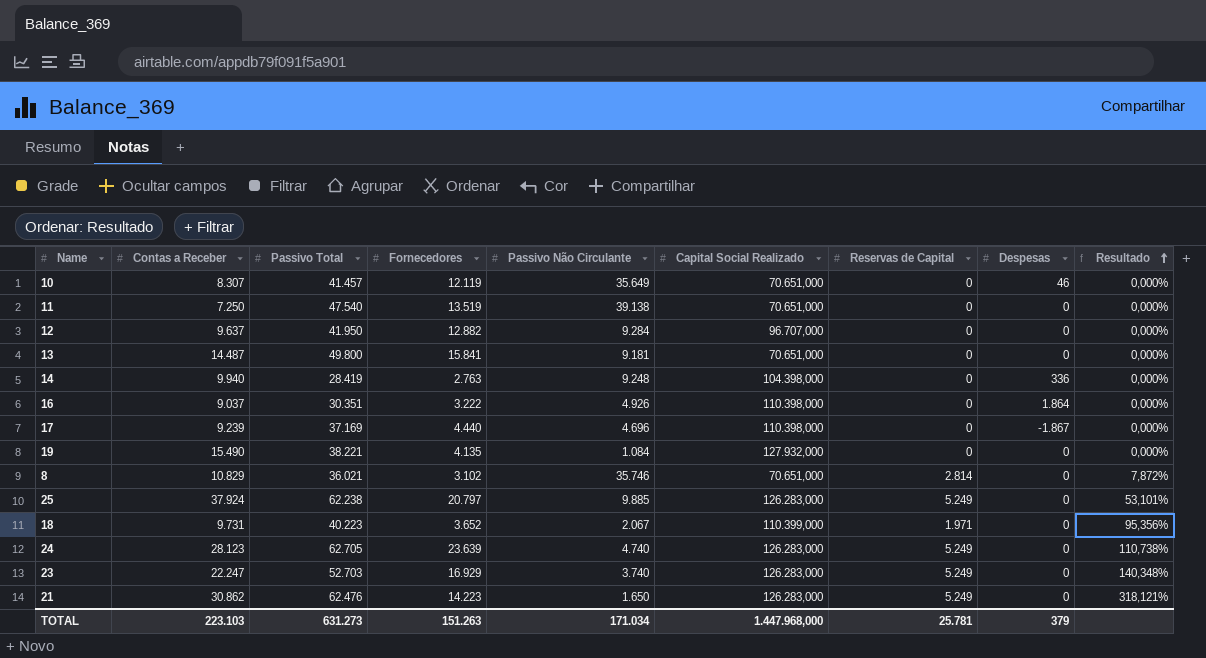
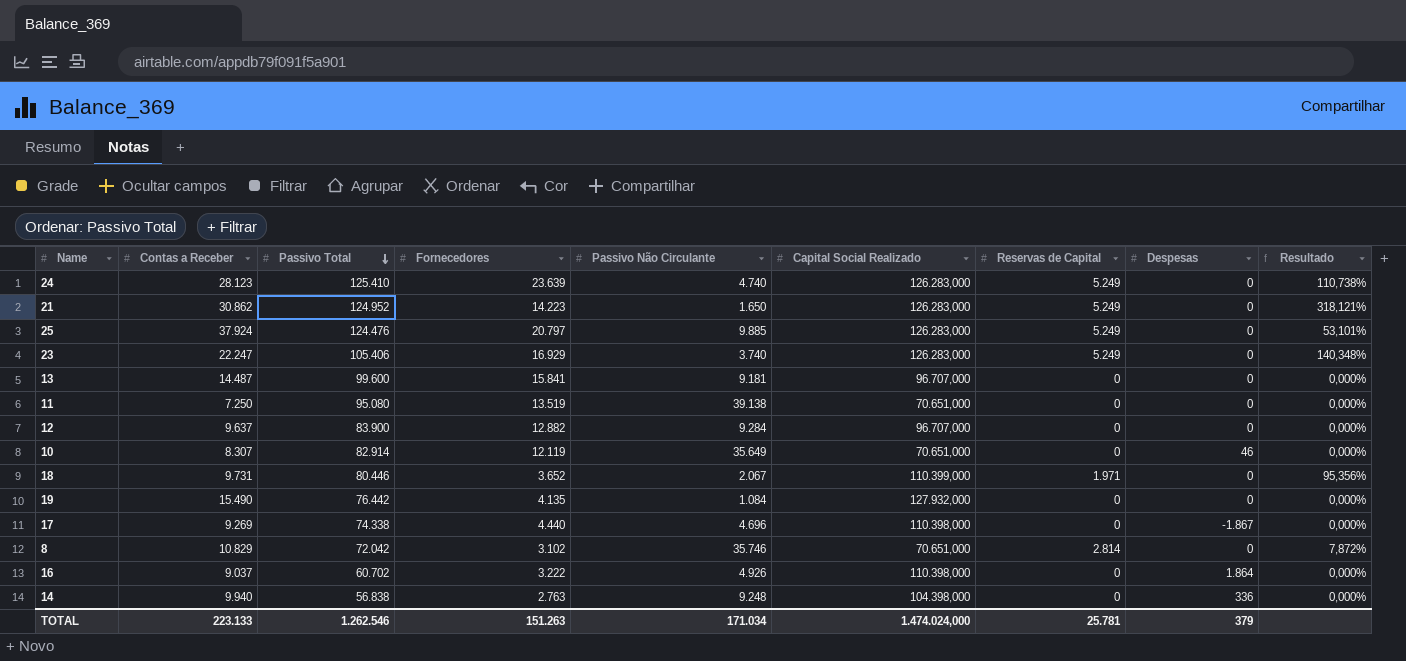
row order: Resultado ascending -> Passivo Total descending
24 | Passivo Total: 62.705 -> 125.410
21 | Passivo Total: 62.476 -> 124.952
25 | Passivo Total: 62.238 -> 124.476
23 | Passivo Total: 52.703 -> 105.406
13 | Passivo Total: 49.800 -> 99.600
13 | Capital Social Realizado: 70.651,000 -> 96.707,000
11 | Passivo Total: 47.540 -> 95.080
12 | Passivo Total: 41.950 -> 83.900
10 | Passivo Total: 41.457 -> 82.914
18 | Passivo Total: 40.223 -> 80.446
19 | Passivo Total: 38.221 -> 76.442
17 | Contas a Receber: 9.239 -> 9.269
17 | Passivo Total: 37.169 -> 74.338
8 | Passivo Total: 36.021 -> 72.042
16 | Passivo Total: 30.351 -> 60.702
14 | Passivo Total: 28.419 -> 56.838
TOTAL | Contas a Receber: 223.103 -> 223.133
TOTAL | Passivo Total: 631.273 -> 1.262.546
TOTAL | Capital Social Realizado: 1.447.968,000 -> 1.474.024,000

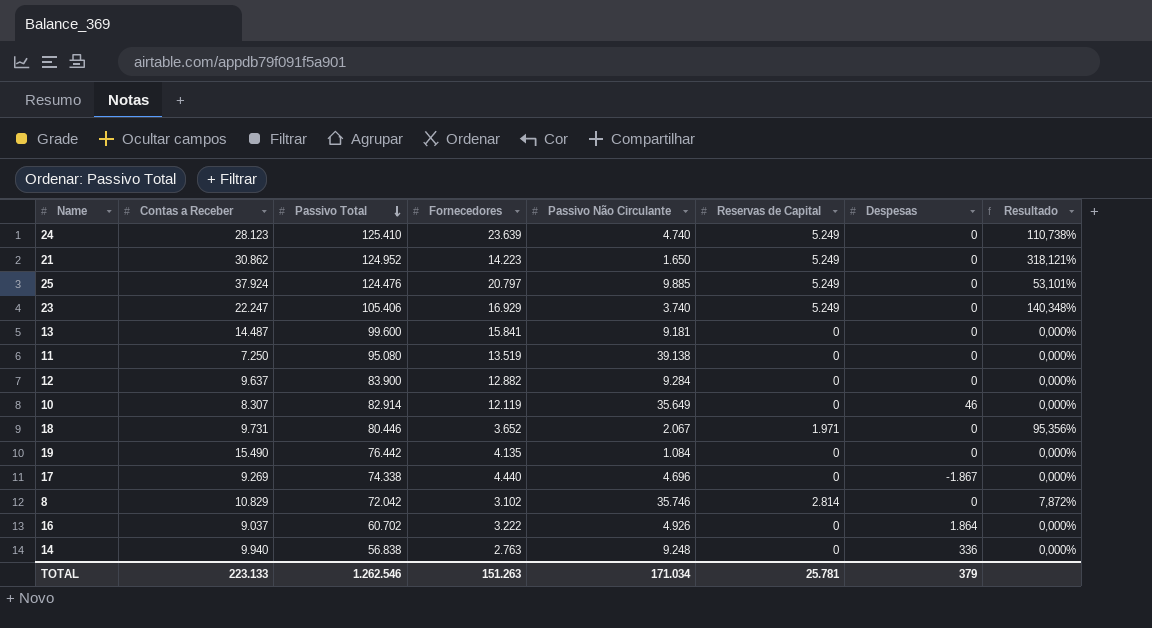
column Capital Social Realizado | position: 6 -> none

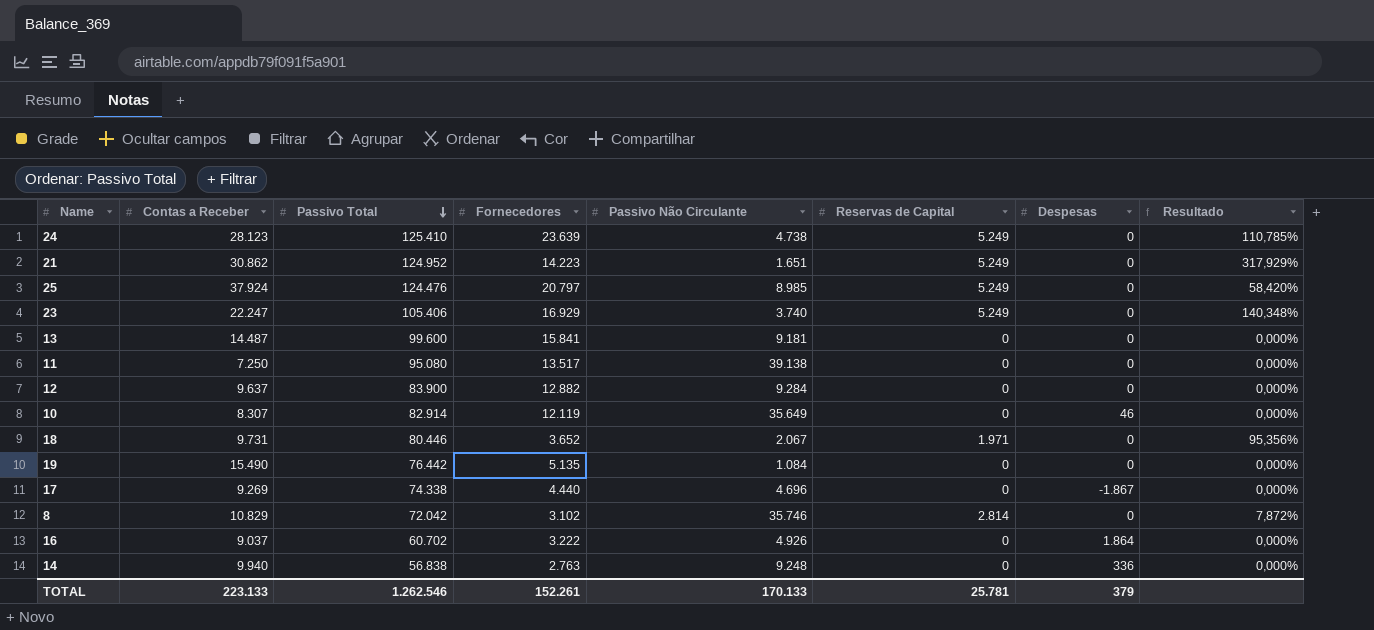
24 | Passivo Não Circulante: 4.740 -> 4.738
24 | Resultado: 110,738% -> 110,785%
21 | Passivo Não Circulante: 1.650 -> 1.651
21 | Resultado: 318,121% -> 317,929%
25 | Passivo Não Circulante: 9.885 -> 8.985
25 | Resultado: 53,101% -> 58,420%
11 | Fornecedores: 13.519 -> 13.517
19 | Fornecedores: 4.135 -> 5.135
TOTAL | Fornecedores: 151.263 -> 152.261
TOTAL | Passivo Não Circulante: 171.034 -> 170.133

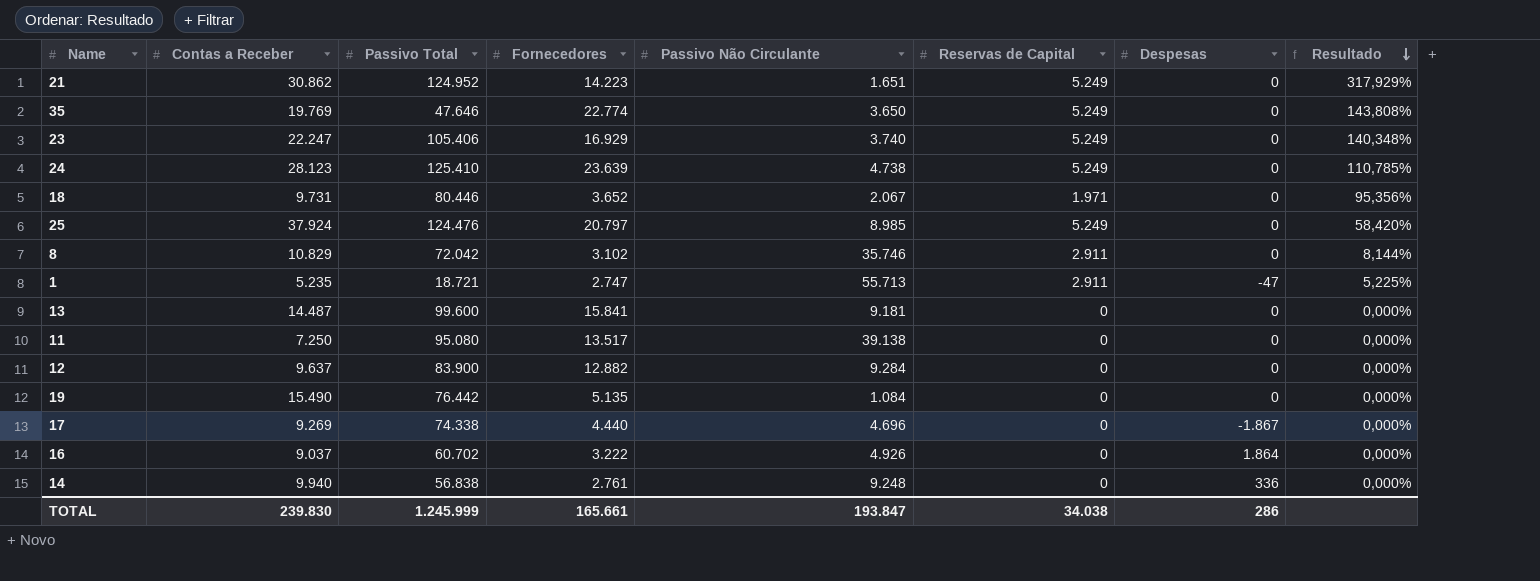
row order: Passivo Total descending -> Resultado descending
row 10: 8.307 | 82.914 | 12.119 | 35.649 | 0 | 46 | 0,000% -> none
row 35: none -> 19.769 | 47.646 | 22.774 | 3.650 | 5.249 | 0 | 143,808%
8 | Reservas de Capital: 2.814 -> 2.911
8 | Resultado: 7,872% -> 8,144%
row 1: none -> 5.235 | 18.721 | 2.747 | 55.713 | 2.911 | -47 | 5,225%
14 | Fornecedores: 2.763 -> 2.761
TOTAL | Contas a Receber: 223.133 -> 239.830
TOTAL | Passivo Total: 1.262.546 -> 1.245.999
TOTAL | Fornecedores: 152.261 -> 165.661
TOTAL | Passivo Não Circulante: 170.133 -> 193.847
TOTAL | Reservas de Capital: 25.781 -> 34.038
TOTAL | Despesas: 379 -> 286

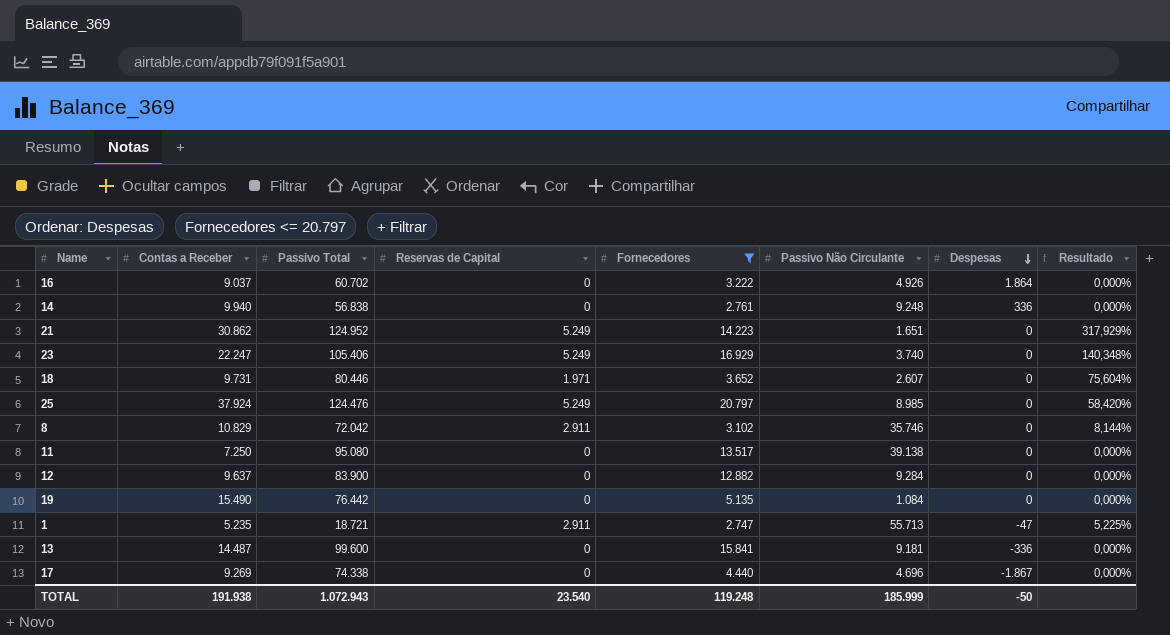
filter: none -> Fornecedores <= 20.797
row order: Resultado descending -> Despesas descending
column Reservas de Capital | position: 6 -> 4
18 | Passivo Não Circulante: 2.067 -> 2.607
18 | Resultado: 95,356% -> 75,604%
13 | Despesas: 0 -> -336
TOTAL | Contas a Receber: 239.830 -> 191.938
TOTAL | Passivo Total: 1.245.999 -> 1.072.943
TOTAL | Reservas de Capital: 34.038 -> 23.540
TOTAL | Fornecedores: 165.661 -> 119.248
TOTAL | Passivo Não Circulante: 193.847 -> 185.999
TOTAL | Despesas: 286 -> -50

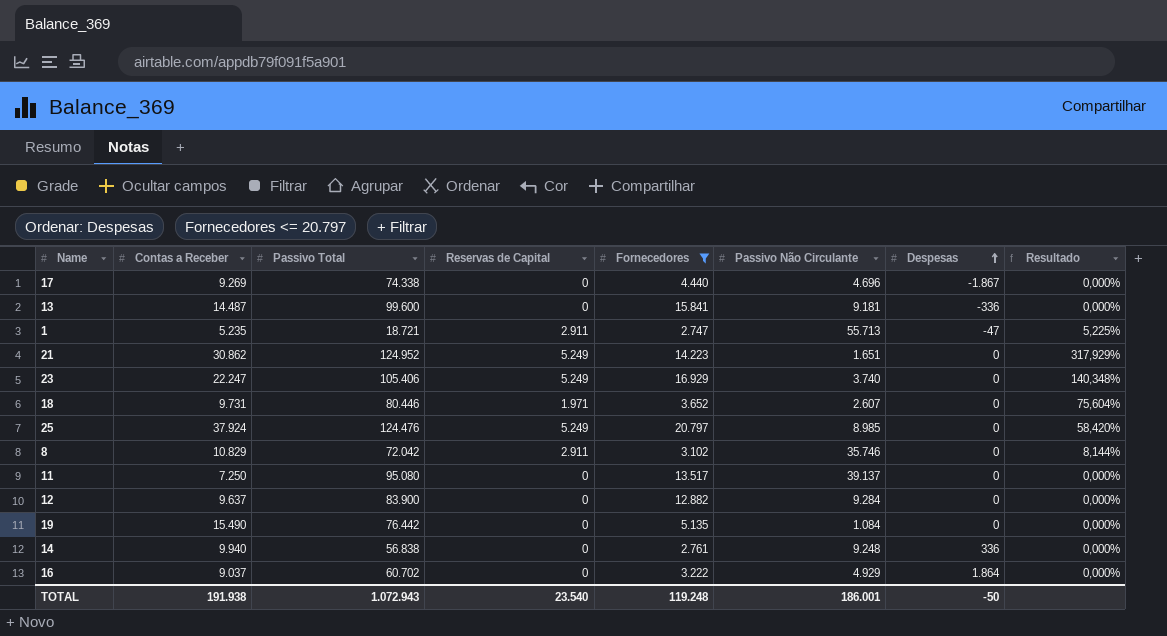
row order: Despesas descending -> Despesas ascending
11 | Passivo Não Circulante: 39.138 -> 39.137
16 | Passivo Não Circulante: 4.926 -> 4.929
TOTAL | Passivo Não Circulante: 185.999 -> 186.001

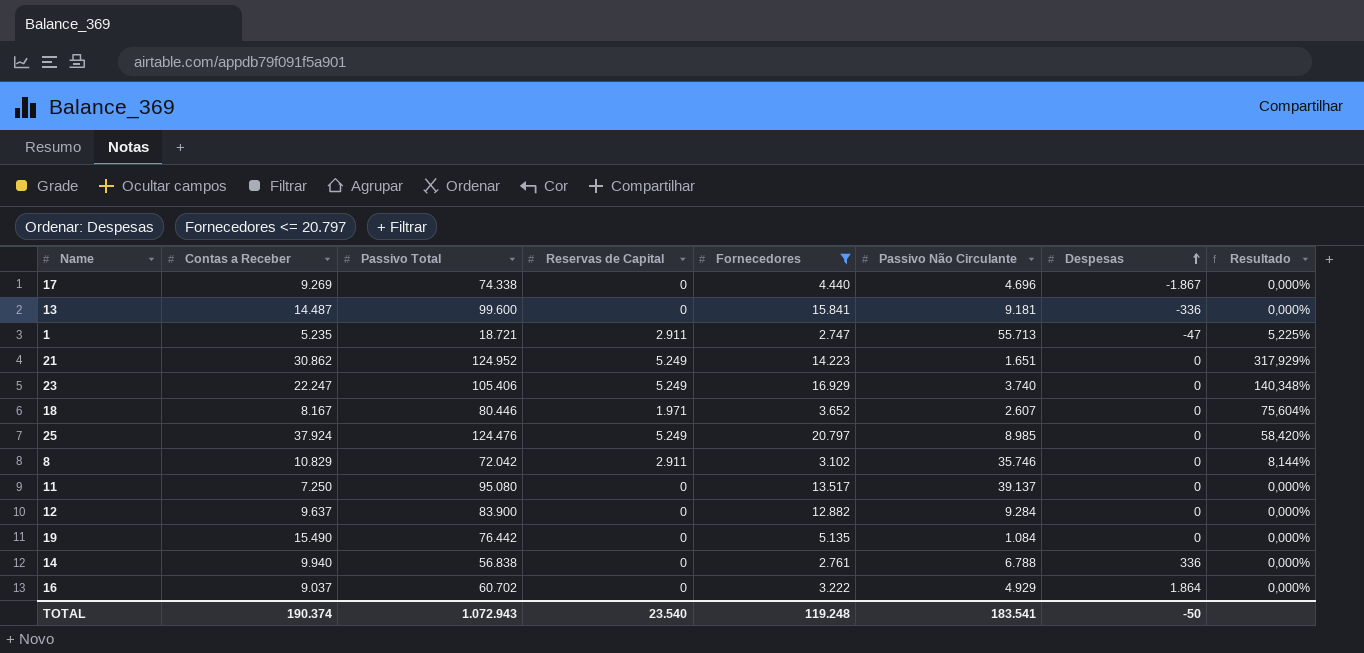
18 | Contas a Receber: 9.731 -> 8.167
14 | Passivo Não Circulante: 9.248 -> 6.788
TOTAL | Contas a Receber: 191.938 -> 190.374
TOTAL | Passivo Não Circulante: 186.001 -> 183.541

